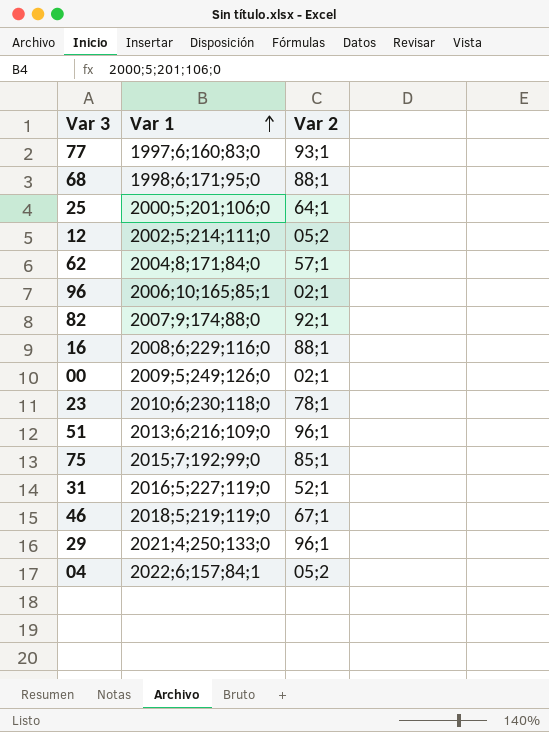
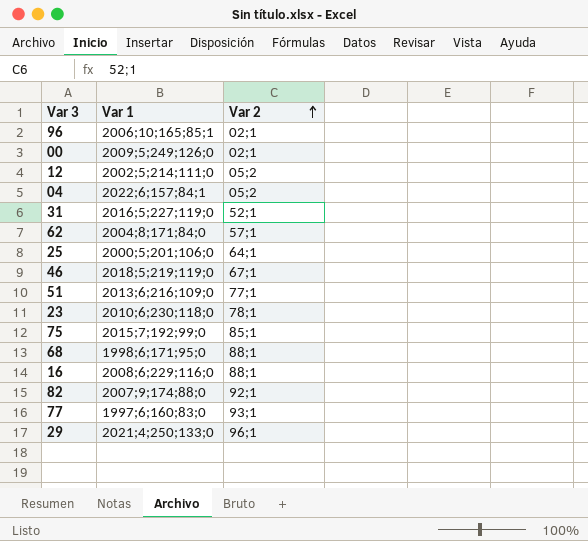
row order: Var 1 ascending -> Var 2 ascending
51 | Var 2: 96;1 -> 77;1

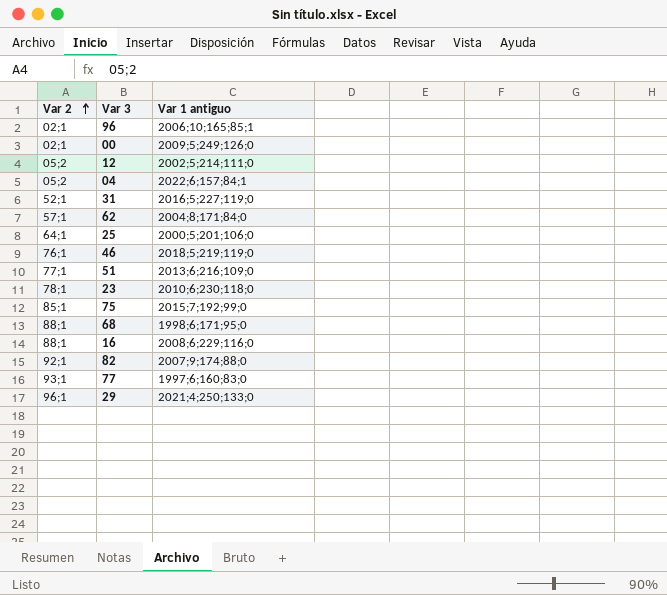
column Var 2 | position: 3 -> 1
column name: Var 1 -> Var 1 antiguo
46 | Var 2: 67;1 -> 76;1

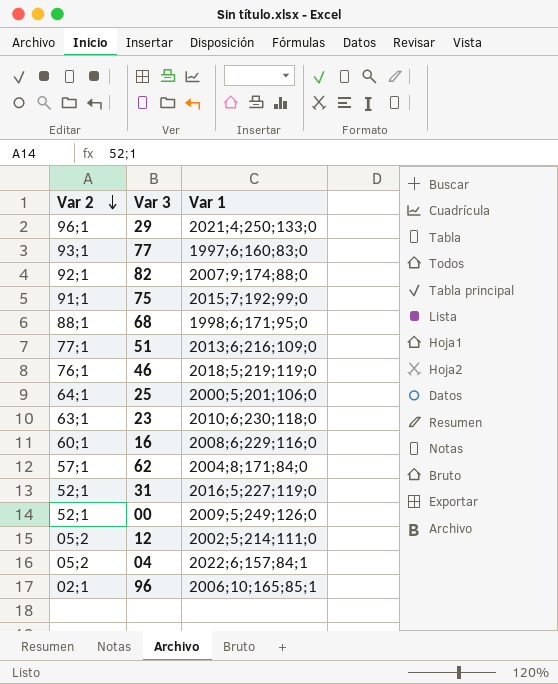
row order: Var 2 ascending -> Var 2 descending
column name: Var 1 antiguo -> Var 1
75 | Var 2: 85;1 -> 91;1
23 | Var 2: 78;1 -> 63;1
16 | Var 2: 88;1 -> 60;1
00 | Var 2: 02;1 -> 52;1

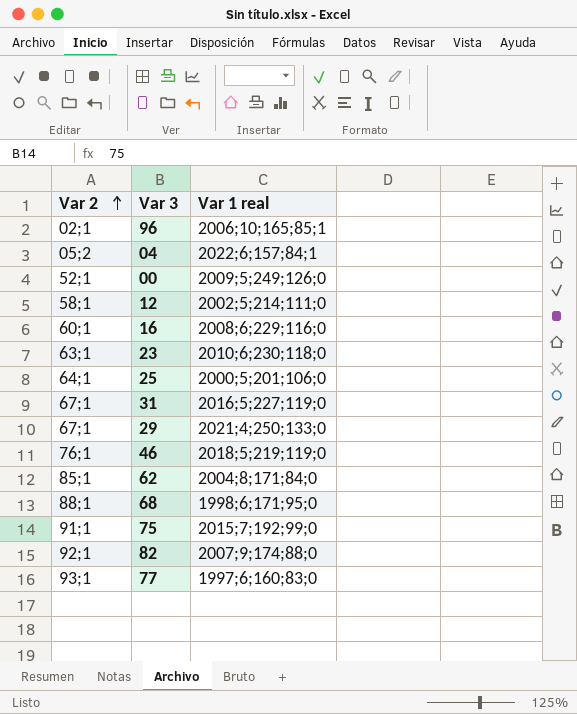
row order: Var 2 descending -> Var 2 ascending
column name: Var 1 -> Var 1 real
row 51: 77;1 | 2013;6;216;109;0 -> none
12 | Var 2: 05;2 -> 58;1
31 | Var 2: 52;1 -> 67;1
29 | Var 2: 96;1 -> 67;1
62 | Var 2: 57;1 -> 85;1

